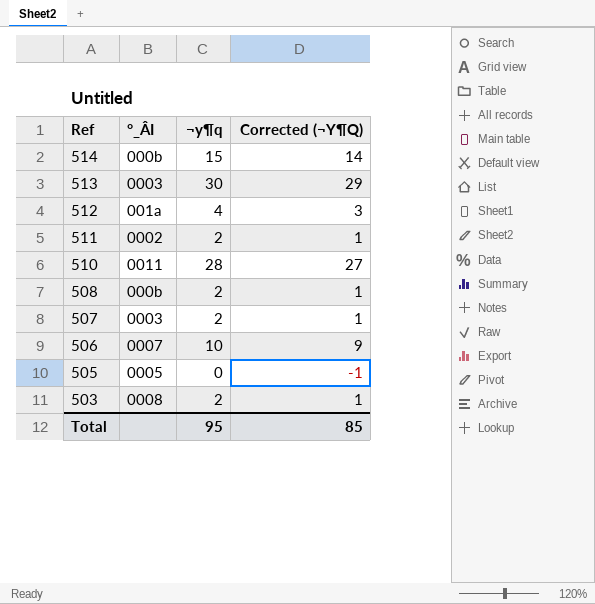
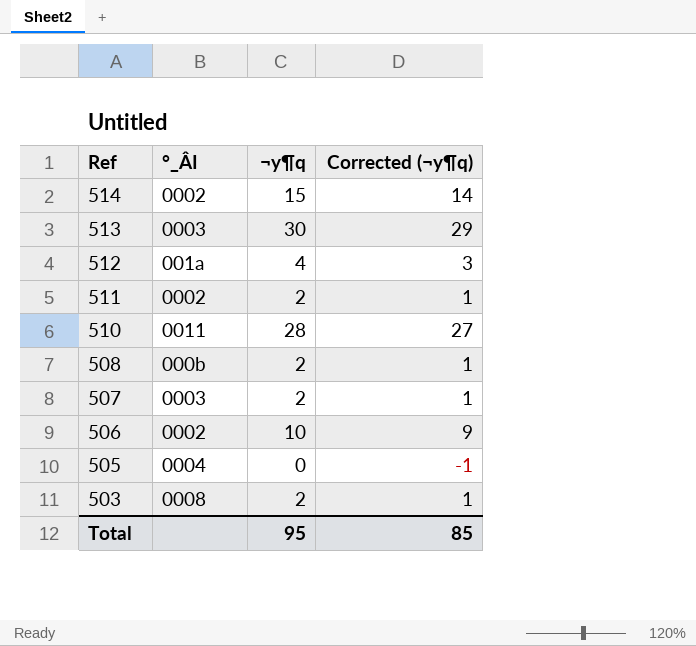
column name: Corrected (¬Y¶Q) -> Corrected (¬y¶q)
514 | °_ÂI: 000b -> 0002
506 | °_ÂI: 0007 -> 0002
505 | °_ÂI: 0005 -> 0004

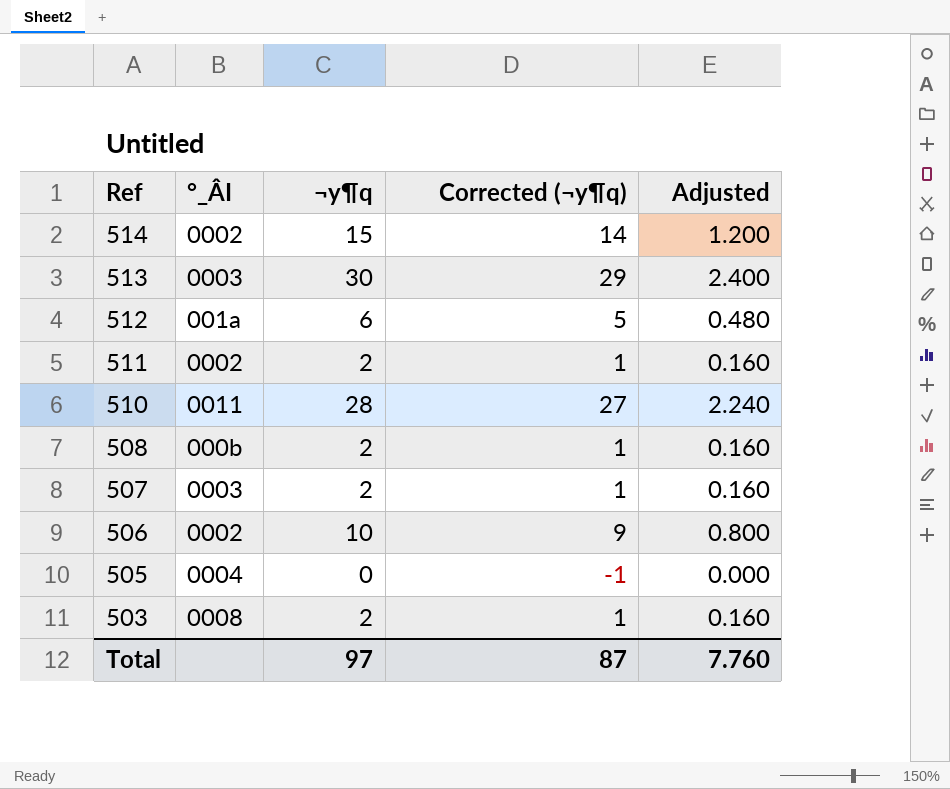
column Adjusted | formula: none -> [¬y¶q] * 0.08
512 | ¬y¶q: 4 -> 6
512 | Corrected (¬y¶q): 3 -> 5
Total | ¬y¶q: 95 -> 97
Total | Corrected (¬y¶q): 85 -> 87

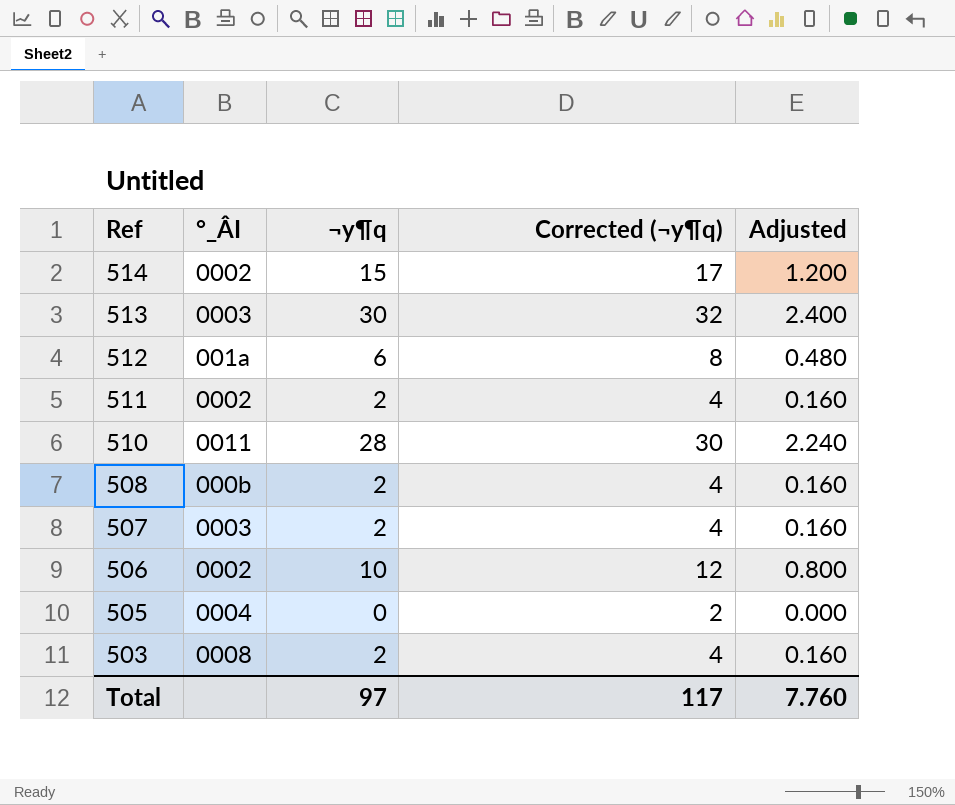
column Corrected (¬y¶q) | formula: [¬y¶q] - 1 -> [¬y¶q] + 2
Total | Corrected (¬y¶q): 87 -> 117

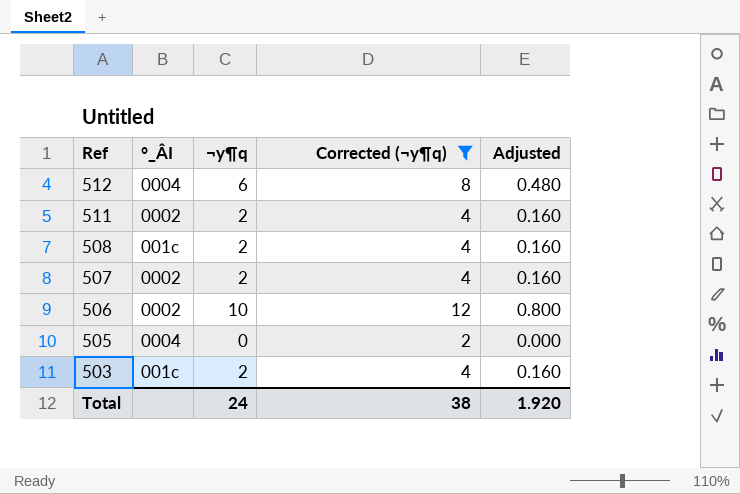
filter: none -> Corrected (¬y¶q) <= 12
512 | °_ÂI: 001a -> 0004
508 | °_ÂI: 000b -> 001c
507 | °_ÂI: 0003 -> 0002
503 | °_ÂI: 0008 -> 001c
Total | ¬y¶q: 97 -> 24
Total | Corrected (¬y¶q): 117 -> 38
Total | Adjusted: 7.760 -> 1.920

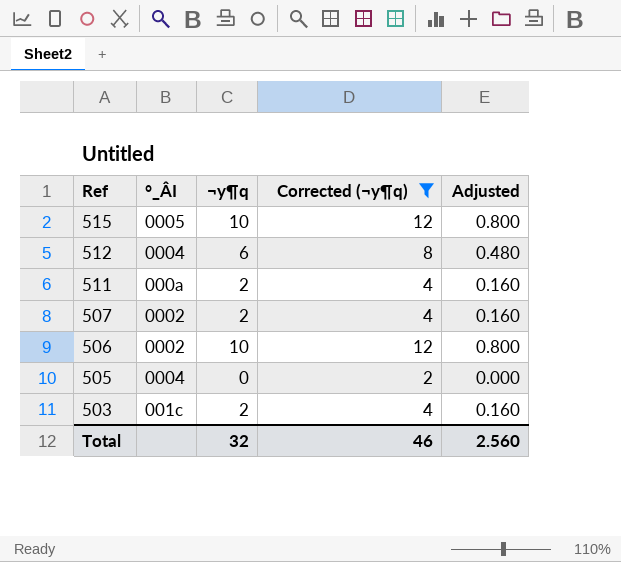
row 508: 001c | 2 | 4 | 0.160 -> none
row 515: none -> 0005 | 10 | 12 | 0.800
511 | °_ÂI: 0002 -> 000a
Total | ¬y¶q: 24 -> 32
Total | Corrected (¬y¶q): 38 -> 46
Total | Adjusted: 1.920 -> 2.560

